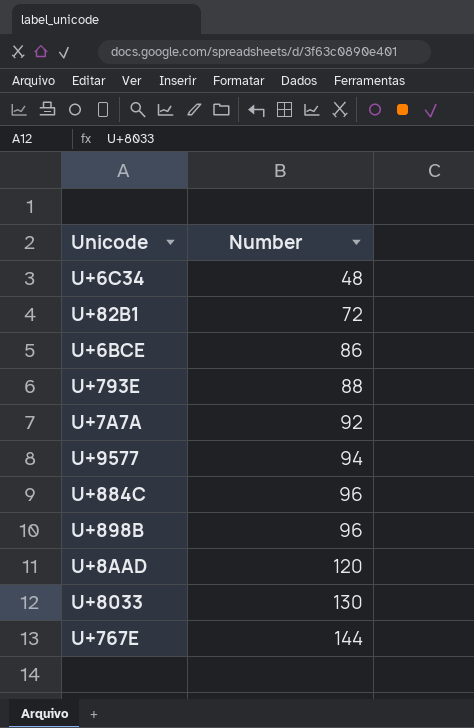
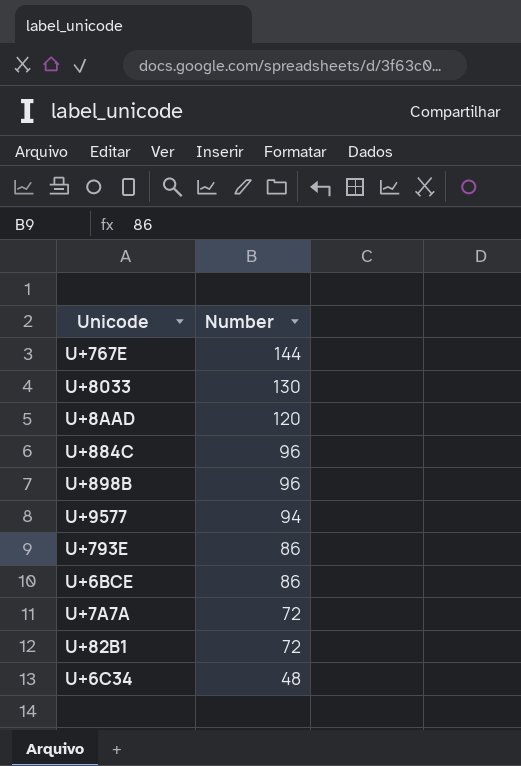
row order: Number ascending -> Number descending
U+793E | Number: 88 -> 86
U+7A7A | Number: 92 -> 72

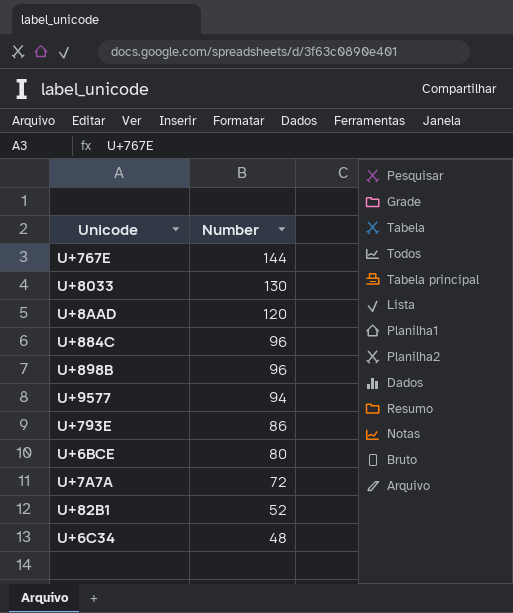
U+6BCE | Number: 86 -> 80
U+82B1 | Number: 72 -> 52

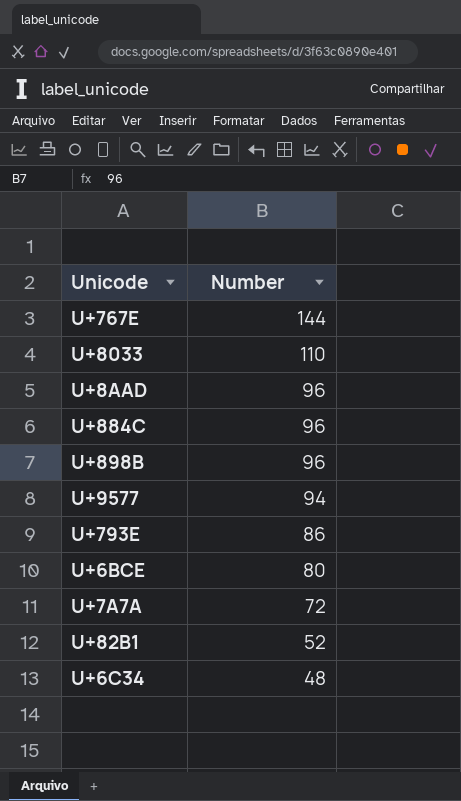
U+8033 | Number: 130 -> 110
U+8AAD | Number: 120 -> 96

